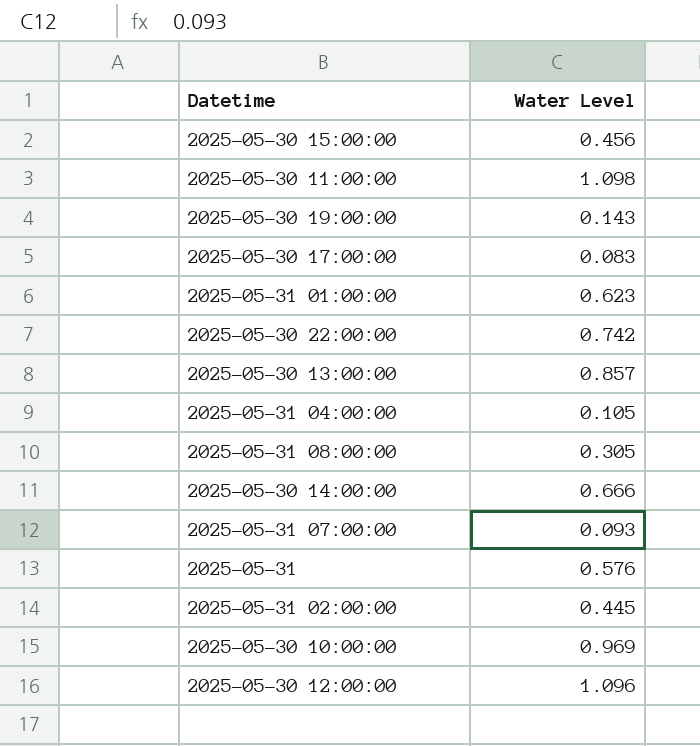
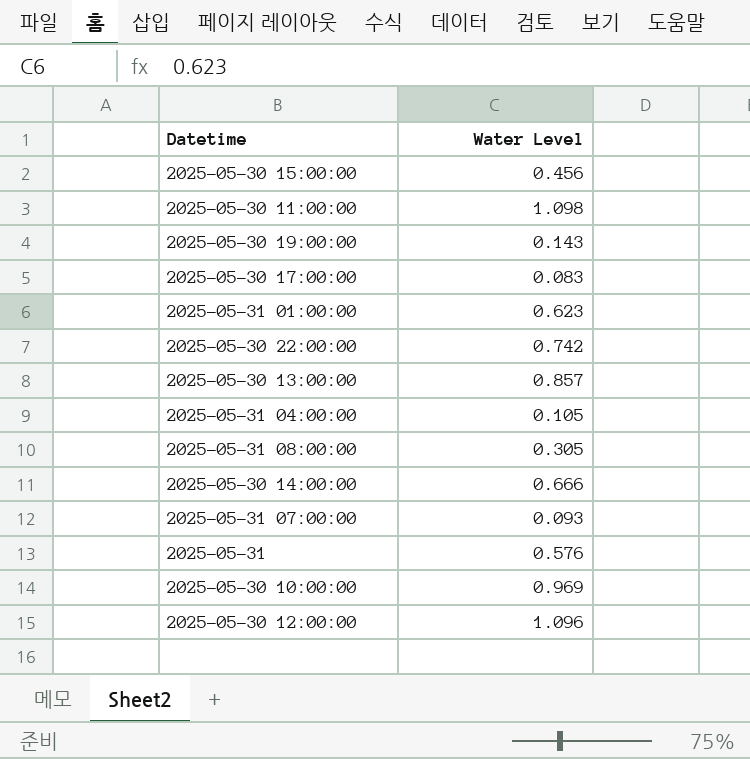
row 2025-05-31 02:00:00: 0.445 -> none

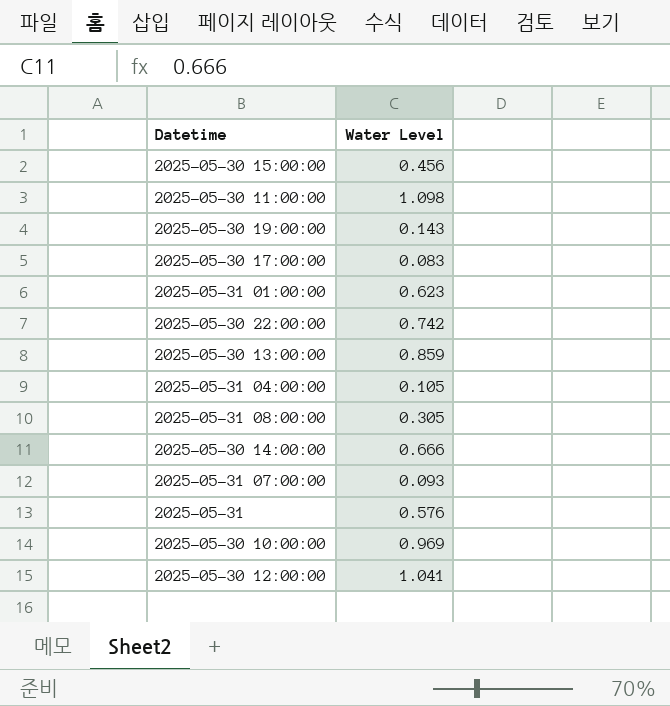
2025-05-30 13:00:00 | Water Level: 0.857 -> 0.859
2025-05-30 12:00:00 | Water Level: 1.096 -> 1.041

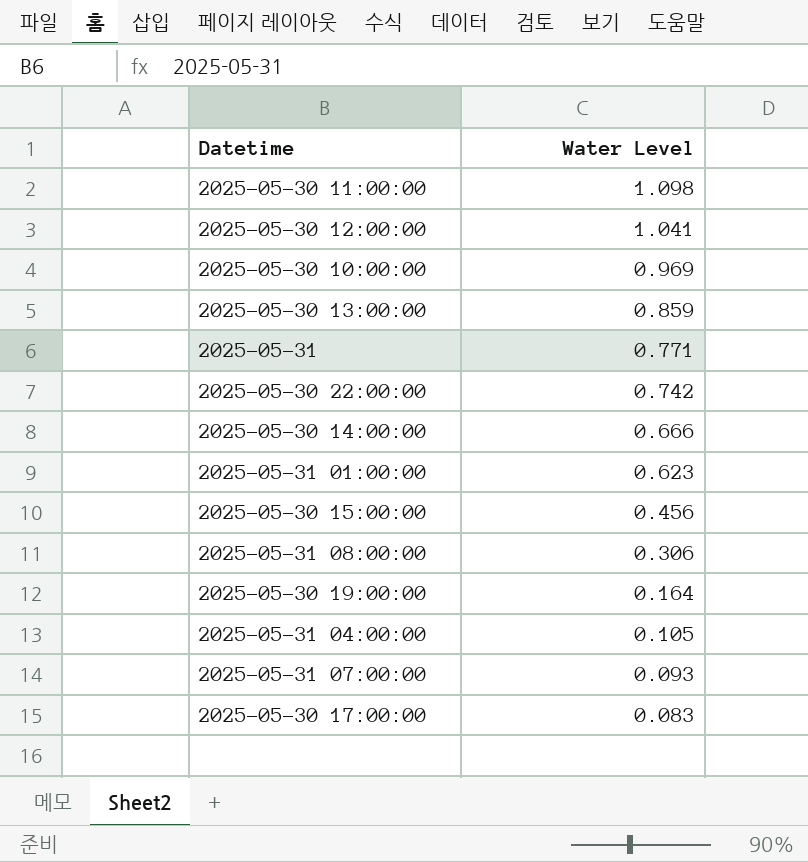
row order: none -> Water Level descending
2025-05-31 | Water Level: 0.576 -> 0.771
2025-05-31 08:00:00 | Water Level: 0.305 -> 0.306
2025-05-30 19:00:00 | Water Level: 0.143 -> 0.164

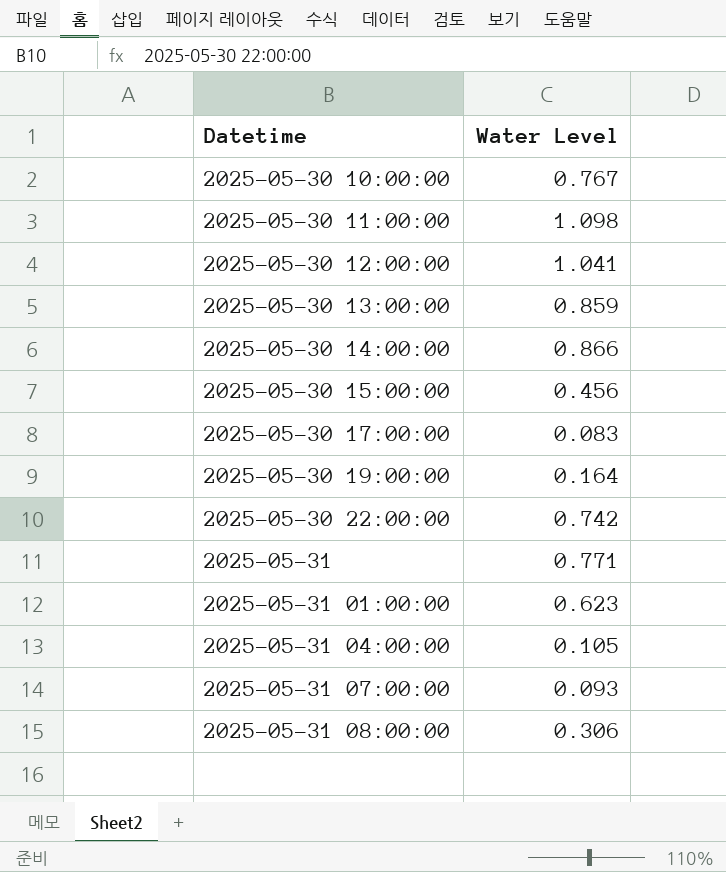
row order: Water Level descending -> Datetime ascending
2025-05-30 10:00:00 | Water Level: 0.969 -> 0.767
2025-05-30 14:00:00 | Water Level: 0.666 -> 0.866

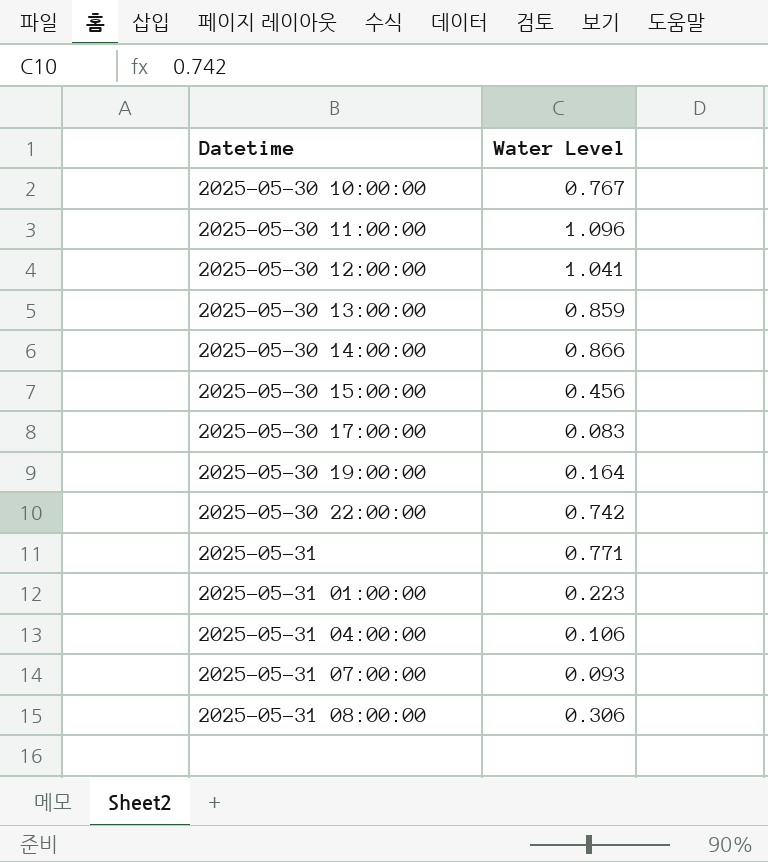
2025-05-30 11:00:00 | Water Level: 1.098 -> 1.096
2025-05-31 01:00:00 | Water Level: 0.623 -> 0.223
2025-05-31 04:00:00 | Water Level: 0.105 -> 0.106

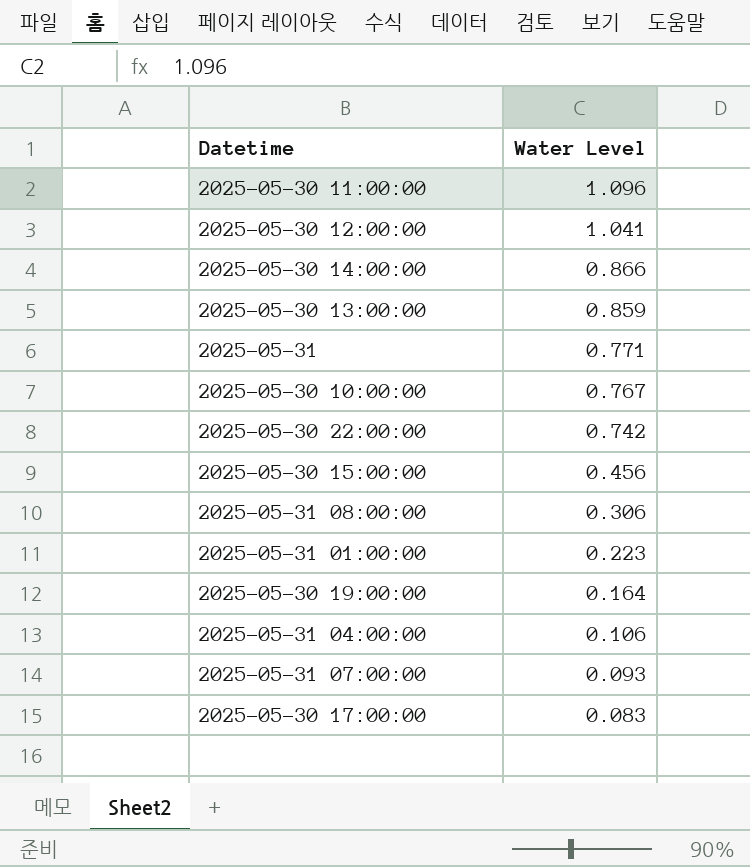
row order: Datetime ascending -> Water Level descending

